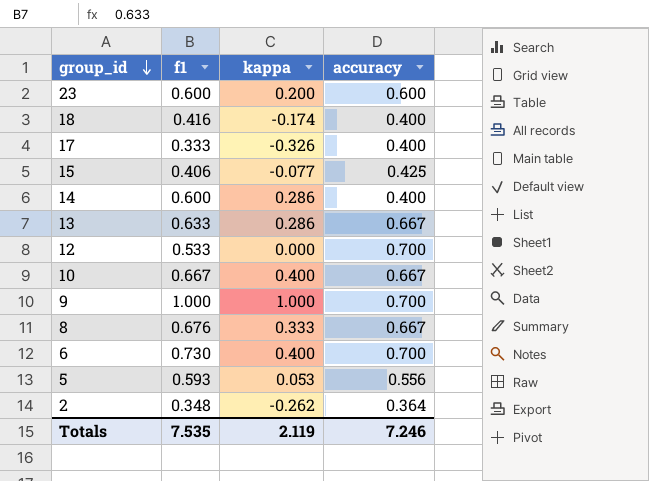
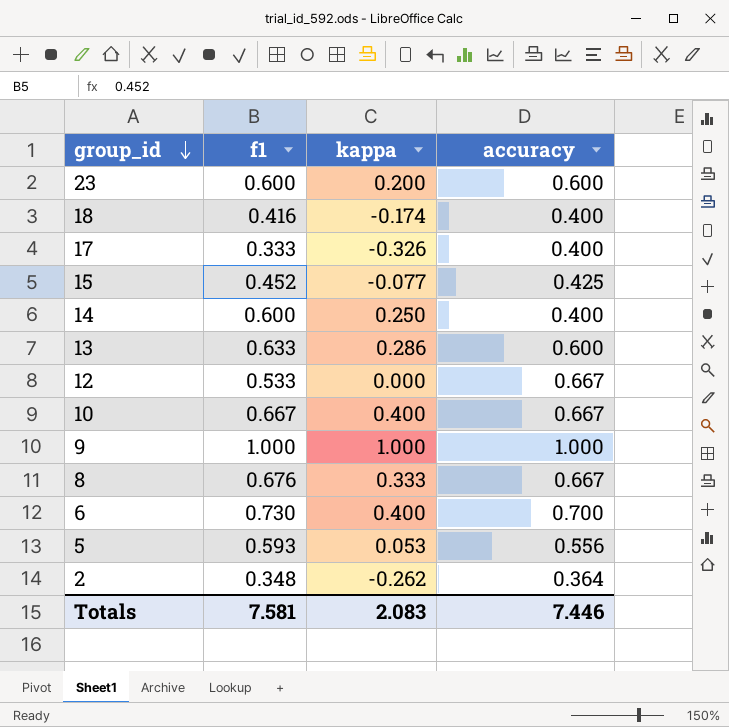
15 | f1: 0.406 -> 0.452
14 | kappa: 0.286 -> 0.250
13 | accuracy: 0.667 -> 0.600
12 | accuracy: 0.700 -> 0.667
9 | accuracy: 0.700 -> 1.000
Totals | f1: 7.535 -> 7.581
Totals | kappa: 2.119 -> 2.083
Totals | accuracy: 7.246 -> 7.446

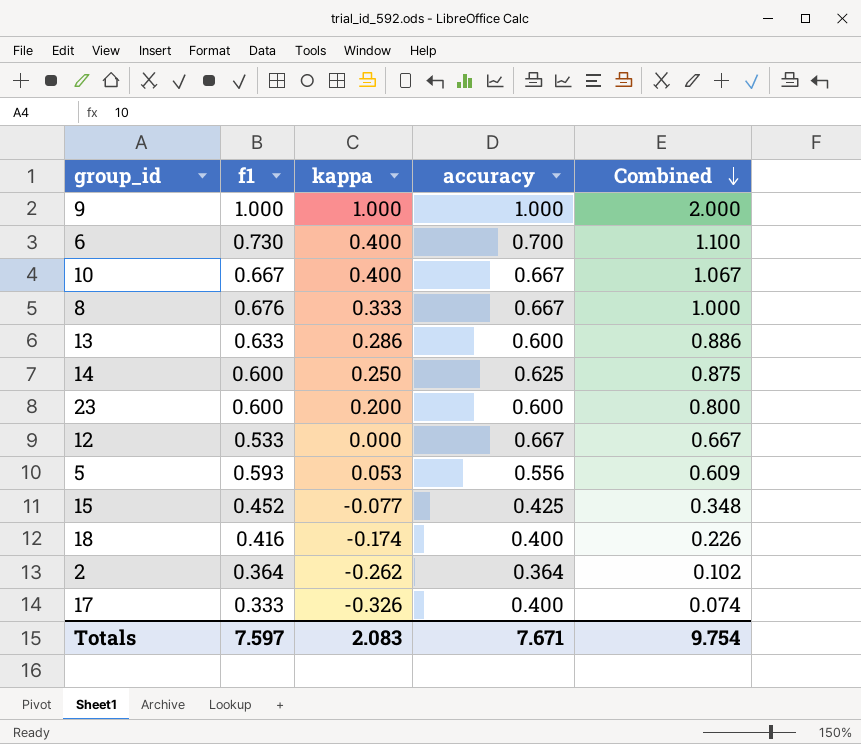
row order: group_id descending -> Combined descending
column Combined | formula: none -> [kappa] + [accuracy]
14 | accuracy: 0.400 -> 0.625
2 | f1: 0.348 -> 0.364
Totals | f1: 7.581 -> 7.597
Totals | accuracy: 7.446 -> 7.671

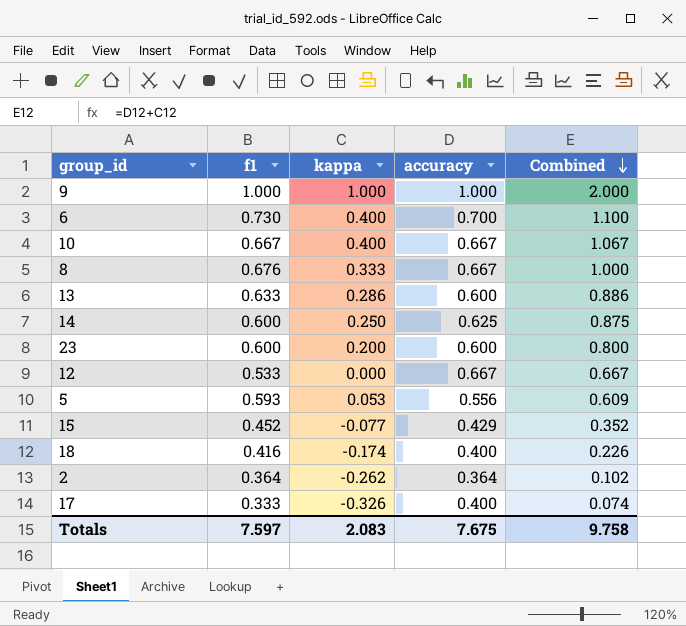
15 | accuracy: 0.425 -> 0.429
15 | Combined: 0.348 -> 0.352
Totals | accuracy: 7.671 -> 7.675
Totals | Combined: 9.754 -> 9.758

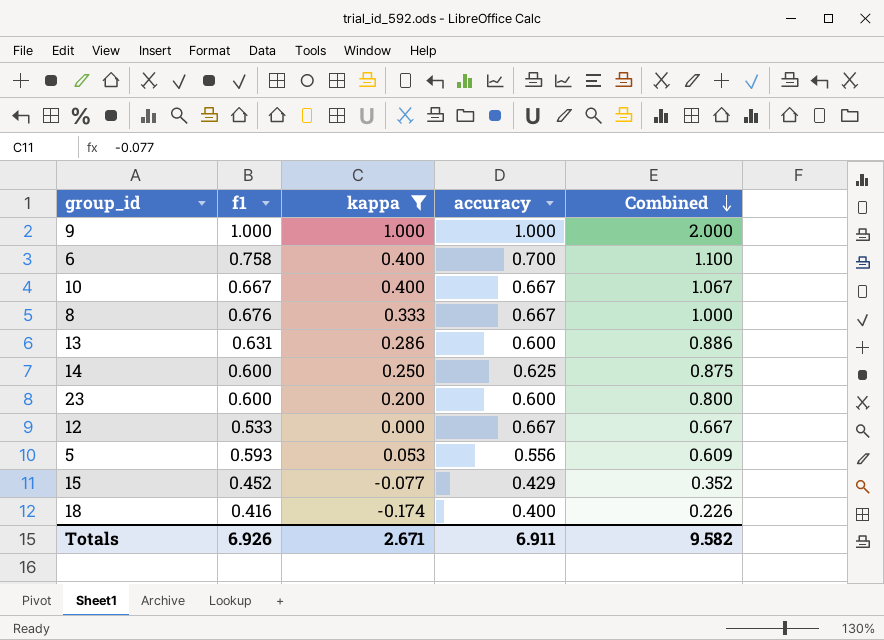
filter: none -> kappa >= -0.174
6 | f1: 0.730 -> 0.758
13 | f1: 0.633 -> 0.631
Totals | f1: 7.597 -> 6.926
Totals | kappa: 2.083 -> 2.671
Totals | accuracy: 7.675 -> 6.911
Totals | Combined: 9.758 -> 9.582

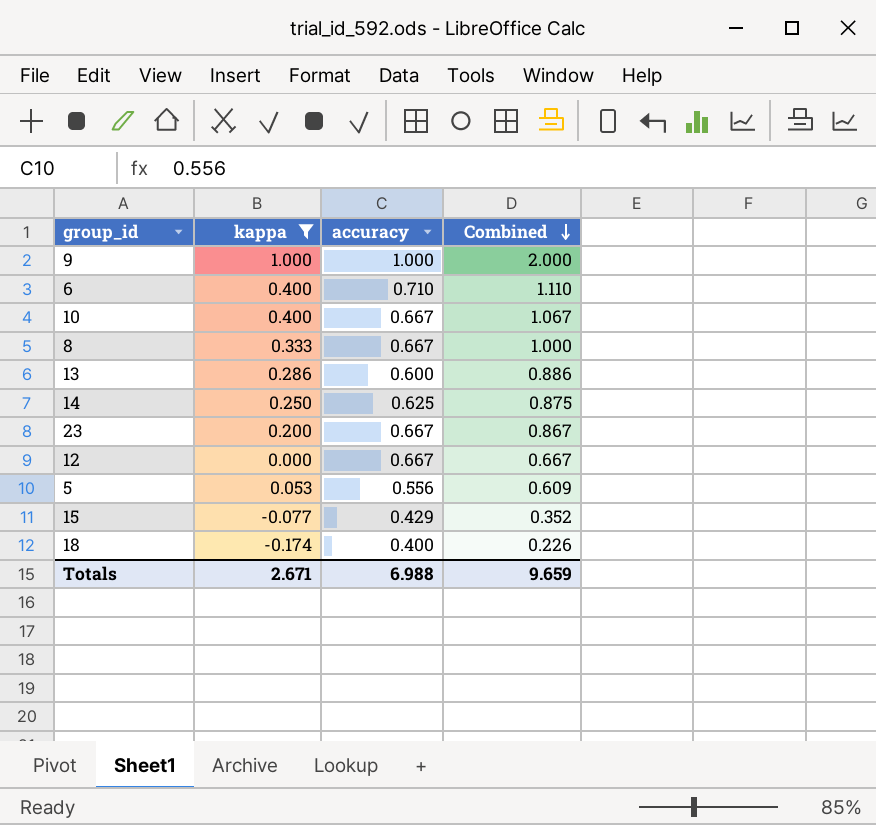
column f1 | position: 2 -> none
6 | accuracy: 0.700 -> 0.710
6 | Combined: 1.100 -> 1.110
23 | accuracy: 0.600 -> 0.667
23 | Combined: 0.800 -> 0.867
Totals | accuracy: 6.911 -> 6.988
Totals | Combined: 9.582 -> 9.659

